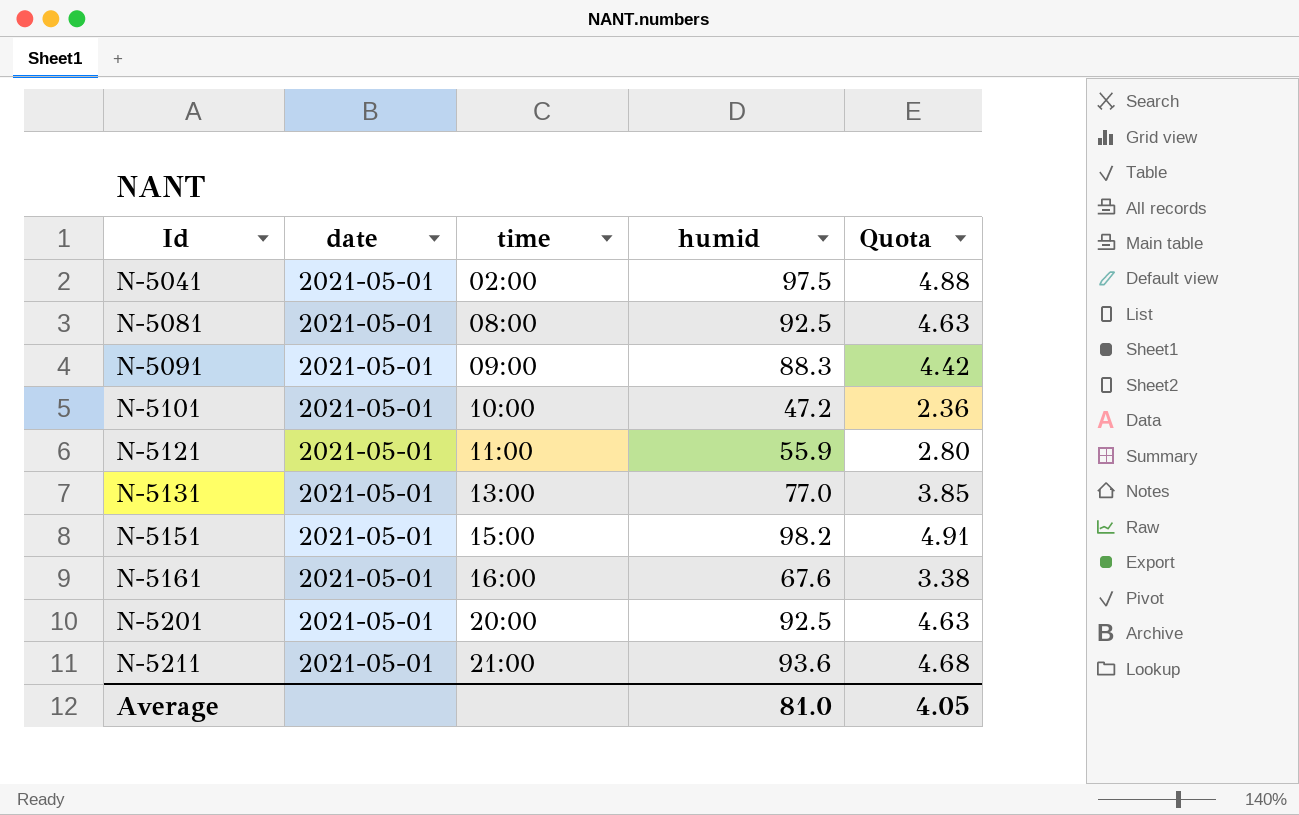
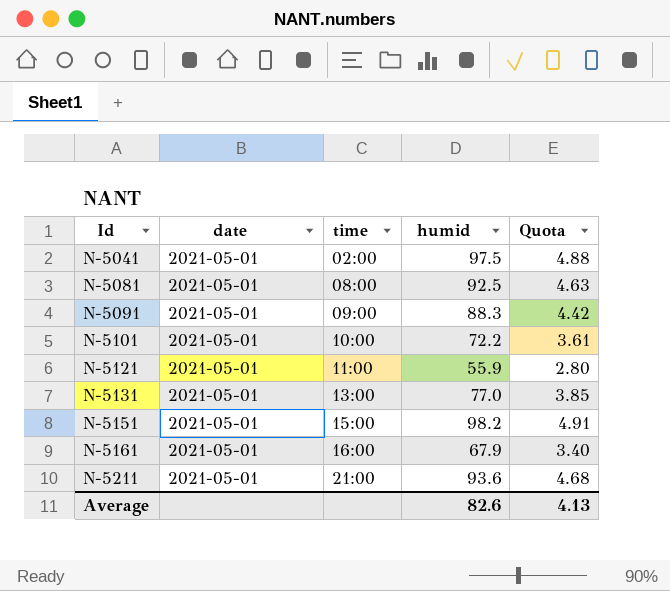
row N-5201: 2021-05-01 | 20:00 | 92.5 | 4.63 -> none
N-5101 | humid: 47.2 -> 72.2
N-5101 | Quota: 2.36 -> 3.61
N-5161 | humid: 67.6 -> 67.9
N-5161 | Quota: 3.38 -> 3.40
Average | humid: 81.0 -> 82.6
Average | Quota: 4.05 -> 4.13

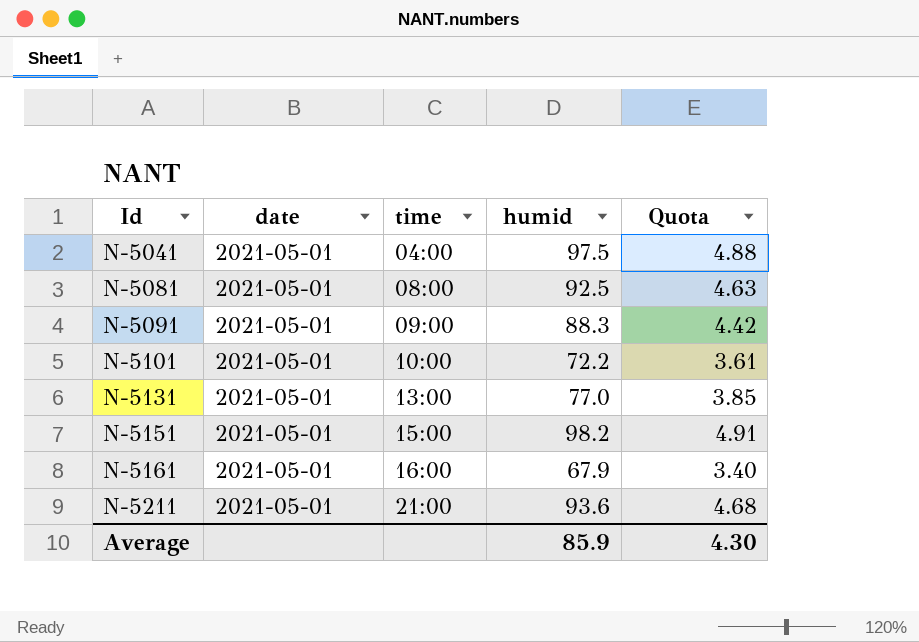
row N-5121: 2021-05-01 | 11:00 | 55.9 | 2.80 -> none
N-5041 | time: 02:00 -> 04:00
Average | humid: 82.6 -> 85.9
Average | Quota: 4.13 -> 4.30

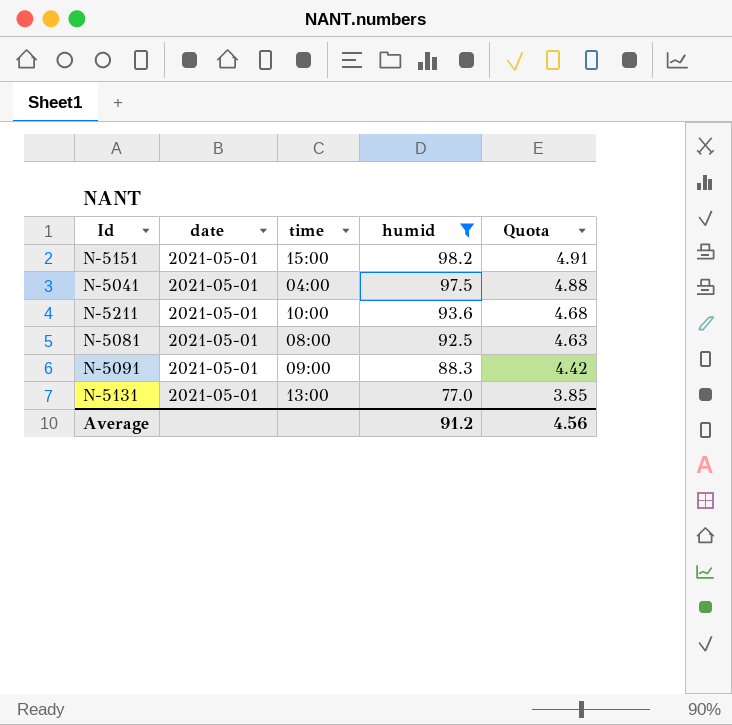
filter: none -> humid >= 77.0
row order: Id ascending -> humid descending
N-5211 | time: 21:00 -> 10:00
Average | humid: 85.9 -> 91.2
Average | Quota: 4.30 -> 4.56

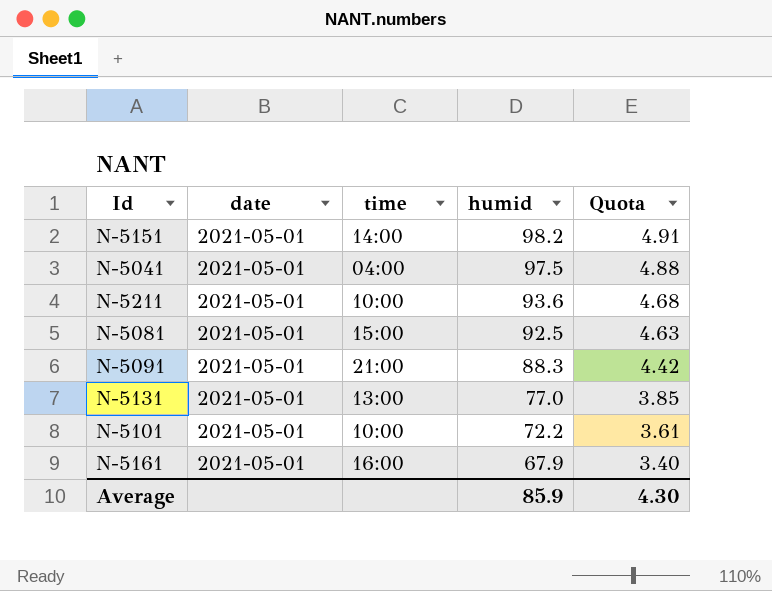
filter: humid >= 77.0 -> none
N-5151 | time: 15:00 -> 14:00
N-5081 | time: 08:00 -> 15:00
N-5091 | time: 09:00 -> 21:00
Average | humid: 91.2 -> 85.9
Average | Quota: 4.56 -> 4.30

